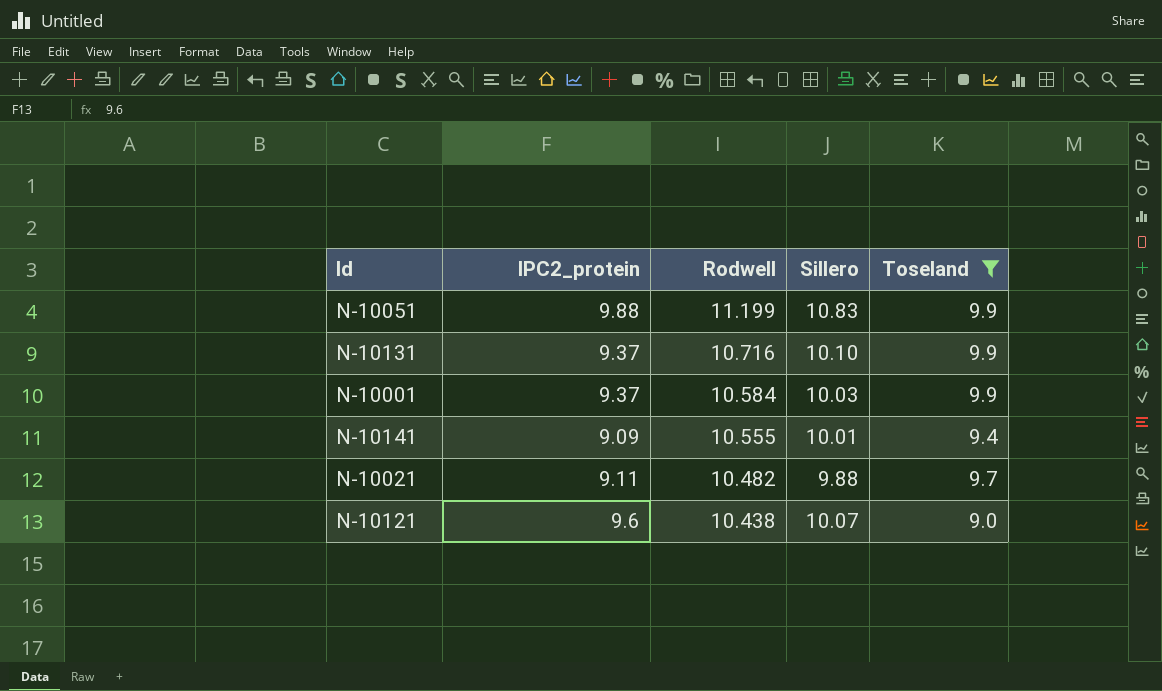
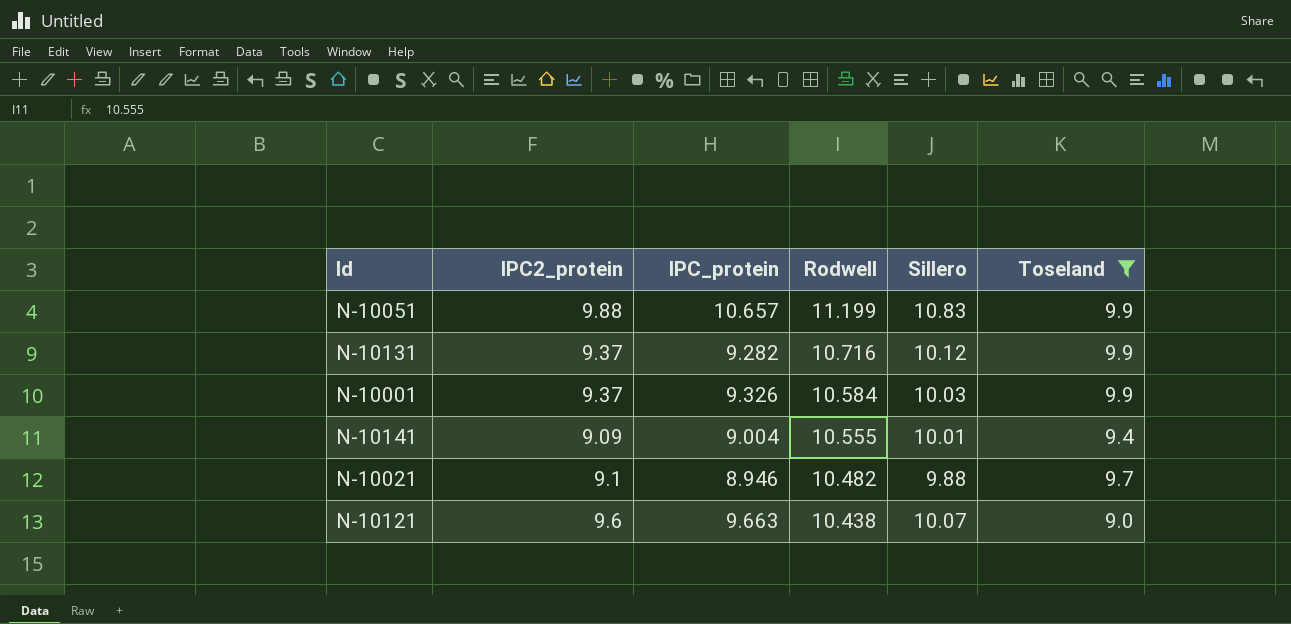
column IPC_protein | position: none -> 3
N-10131 | Sillero: 10.10 -> 10.12
N-10021 | IPC2_protein: 9.11 -> 9.1

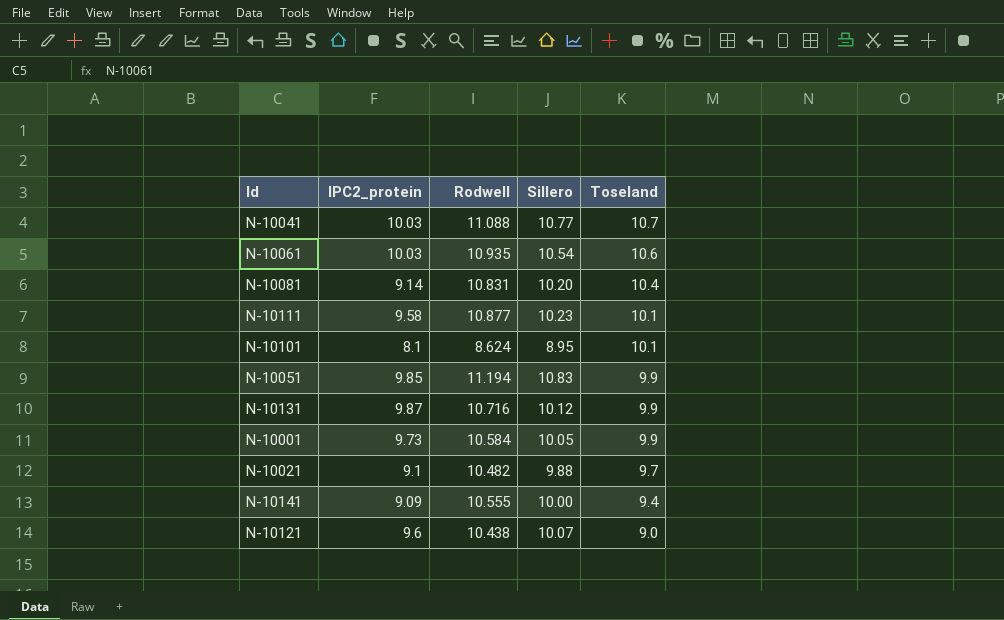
filter: Toseland <= 9.9 -> none
row order: Rodwell descending -> Toseland descending
column IPC_protein | position: 3 -> none
N-10051 | IPC2_protein: 9.88 -> 9.85
N-10051 | Rodwell: 11.199 -> 11.194
N-10131 | IPC2_protein: 9.37 -> 9.87
N-10001 | IPC2_protein: 9.37 -> 9.73
N-10001 | Sillero: 10.03 -> 10.05
N-10141 | Sillero: 10.01 -> 10.00

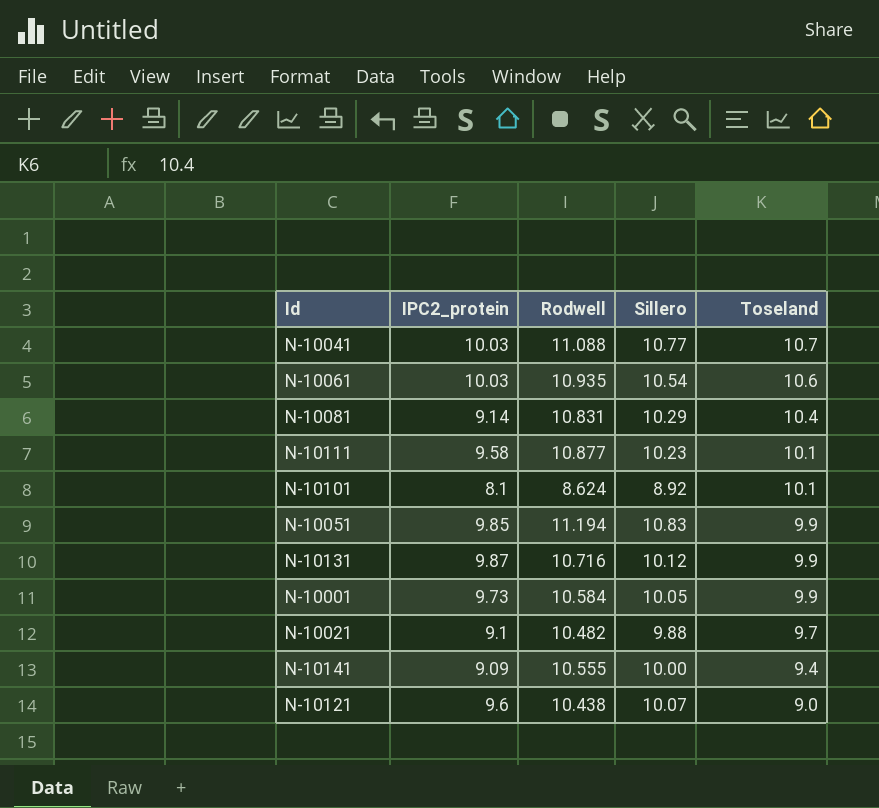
N-10081 | Sillero: 10.20 -> 10.29
N-10101 | Sillero: 8.95 -> 8.92

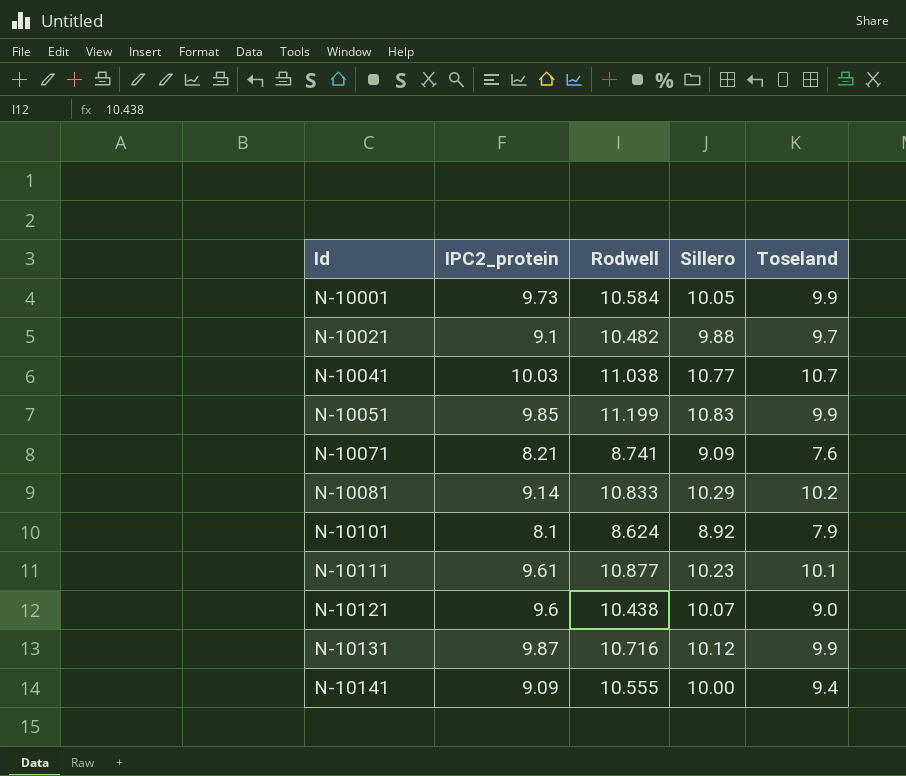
row order: Toseland descending -> Id ascending
row N-10061: 10.03 | 10.935 | 10.54 | 10.6 -> none
N-10041 | Rodwell: 11.088 -> 11.038
N-10051 | Rodwell: 11.194 -> 11.199
row N-10071: none -> 8.21 | 8.741 | 9.09 | 7.6
N-10081 | Rodwell: 10.831 -> 10.833
N-10081 | Toseland: 10.4 -> 10.2
N-10101 | Toseland: 10.1 -> 7.9
N-10111 | IPC2_protein: 9.58 -> 9.61

